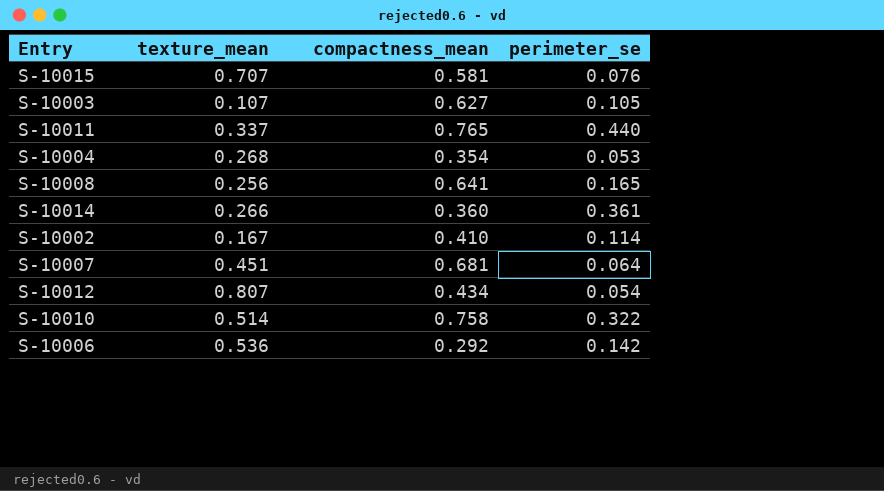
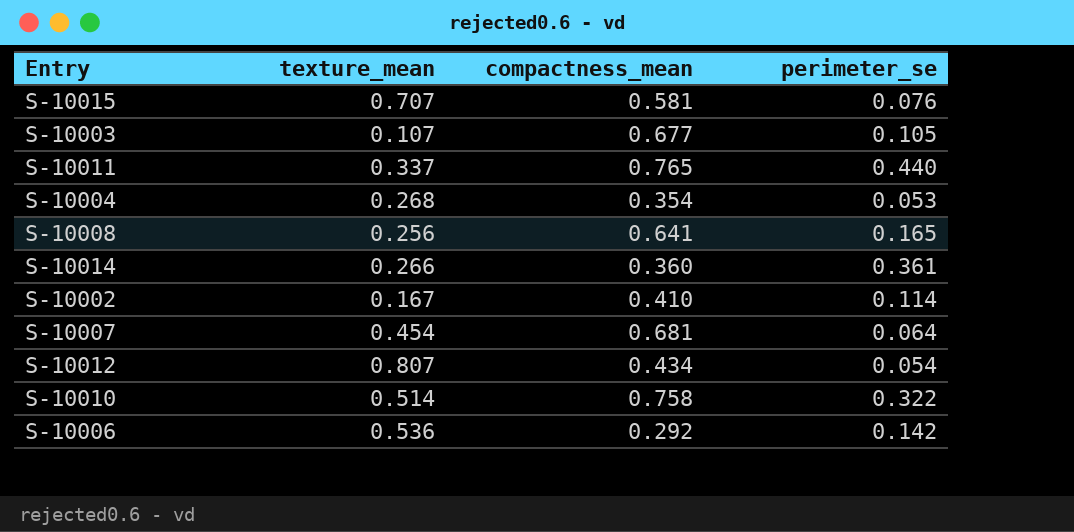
S-10003 | compactness_mean: 0.627 -> 0.677
S-10007 | texture_mean: 0.451 -> 0.454

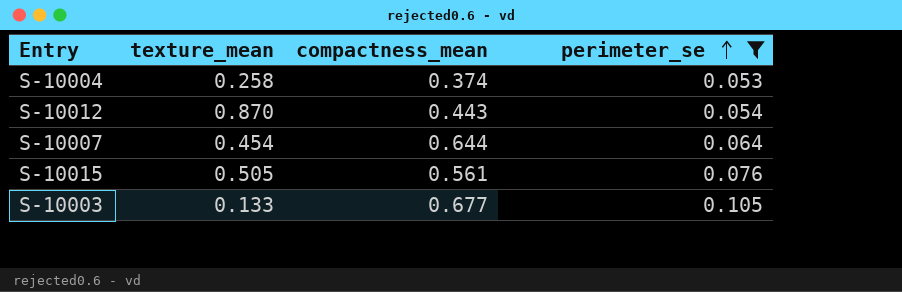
filter: none -> perimeter_se <= 0.105
row order: none -> perimeter_se ascending
S-10004 | texture_mean: 0.268 -> 0.258
S-10004 | compactness_mean: 0.354 -> 0.374
S-10012 | texture_mean: 0.807 -> 0.870
S-10012 | compactness_mean: 0.434 -> 0.443
S-10007 | compactness_mean: 0.681 -> 0.644
S-10015 | texture_mean: 0.707 -> 0.505
S-10015 | compactness_mean: 0.581 -> 0.561
S-10003 | texture_mean: 0.107 -> 0.133

